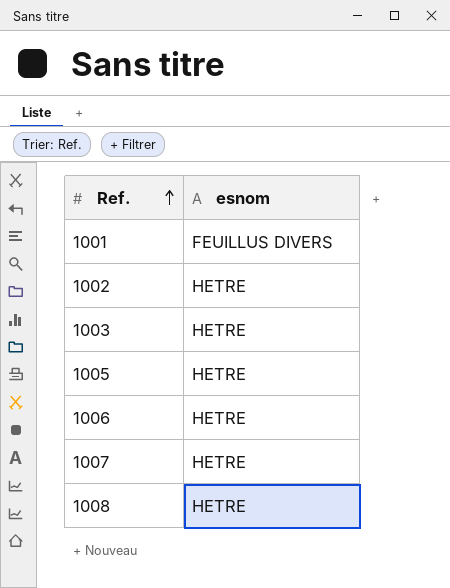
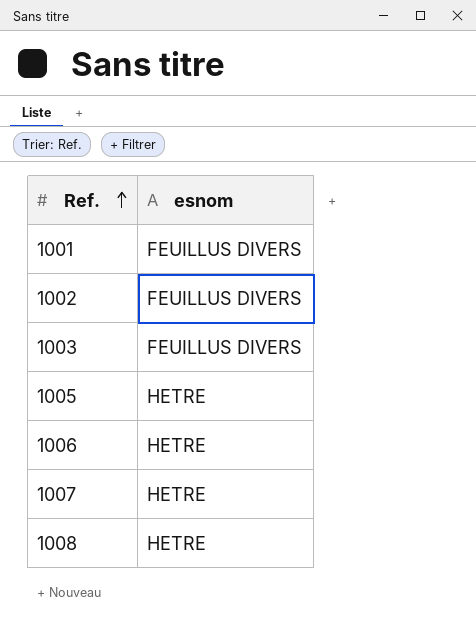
1002 | esnom: HETRE -> FEUILLUS DIVERS
1003 | esnom: HETRE -> FEUILLUS DIVERS

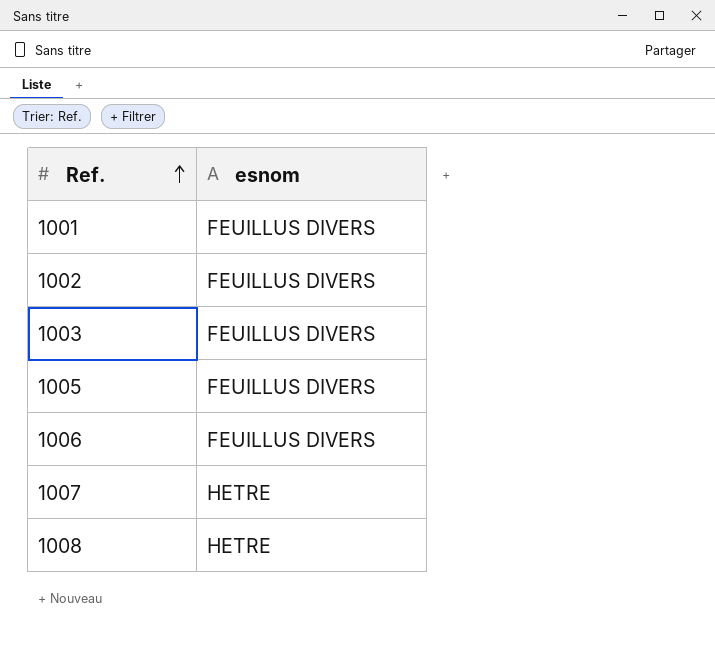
1005 | esnom: HETRE -> FEUILLUS DIVERS
1006 | esnom: HETRE -> FEUILLUS DIVERS

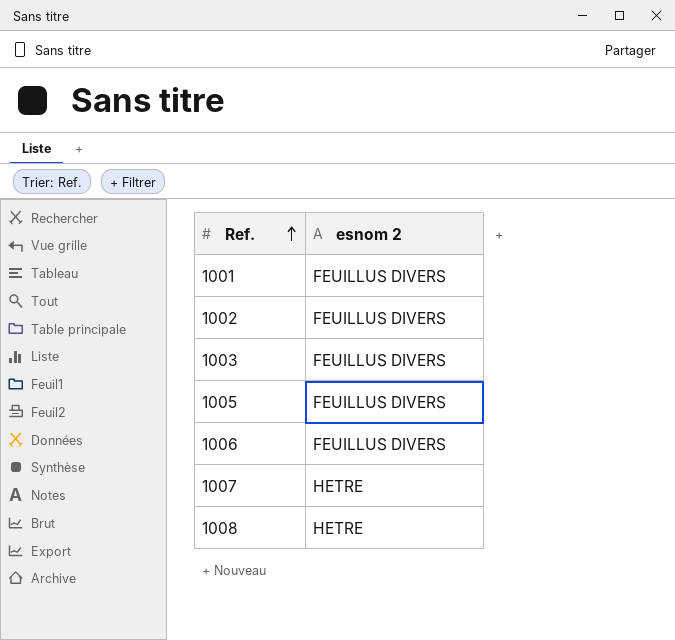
column name: esnom -> esnom 2

